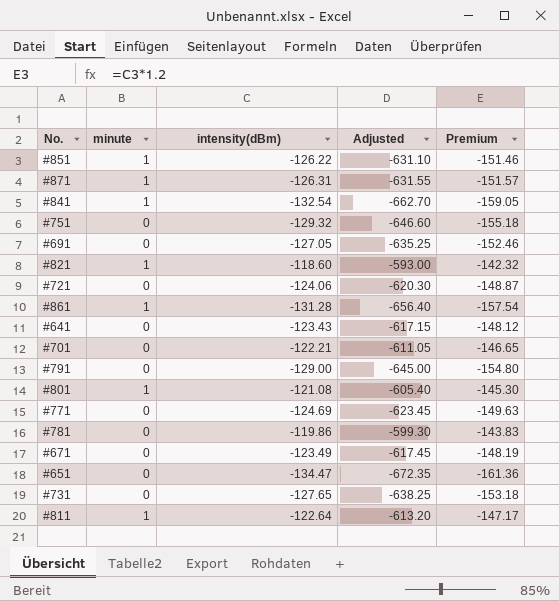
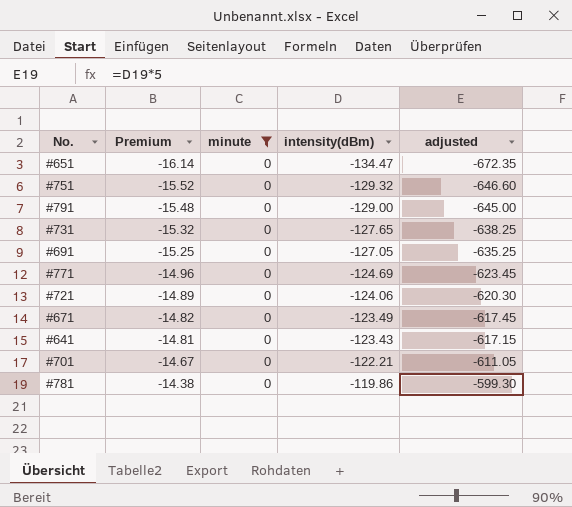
filter: none -> minute = 0
row order: none -> Premium ascending
column Premium | formula: [intensity(dBm)] * 1.2 -> [intensity(dBm)] * 0.12
column Premium | position: 5 -> 2
column name: Adjusted -> adjusted

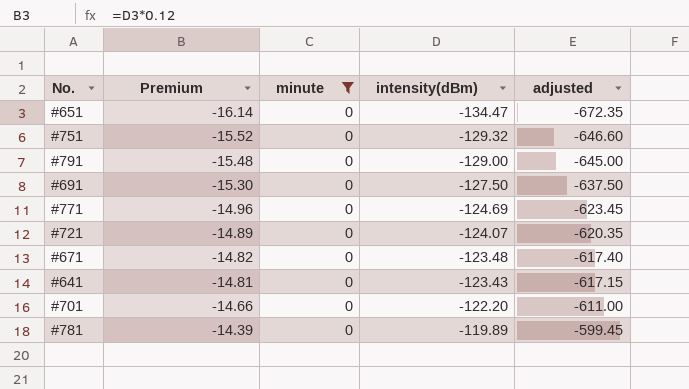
row #731: -15.32 | 0 | -127.65 | -638.25 -> none
#691 | Premium: -15.25 -> -15.30
#691 | intensity(dBm): -127.05 -> -127.50
#691 | adjusted: -635.25 -> -637.50
#721 | intensity(dBm): -124.06 -> -124.07
#721 | adjusted: -620.30 -> -620.35
#671 | intensity(dBm): -123.49 -> -123.48
#671 | adjusted: -617.45 -> -617.40
#701 | Premium: -14.67 -> -14.66
#701 | intensity(dBm): -122.21 -> -122.20
#701 | adjusted: -611.05 -> -611.00
#781 | Premium: -14.38 -> -14.39
#781 | intensity(dBm): -119.86 -> -119.89
#781 | adjusted: -599.30 -> -599.45

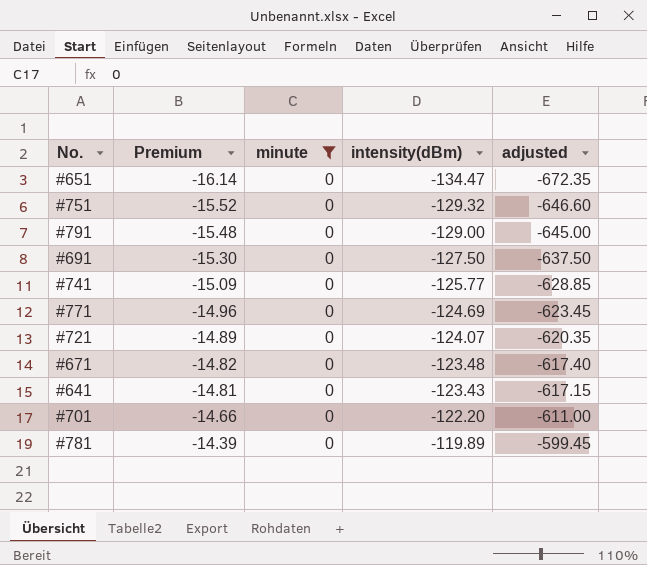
row #741: none -> -15.09 | 0 | -125.77 | -628.85

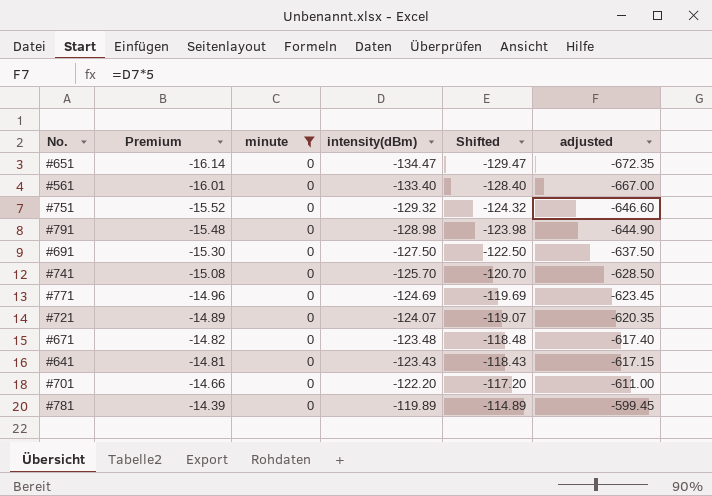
column Shifted | formula: none -> [intensity(dBm)] + 5
row #561: none -> -16.01 | 0 | -133.40 | -128.40 | -667.00
#791 | intensity(dBm): -129.00 -> -128.98
#791 | adjusted: -645.00 -> -644.90
#741 | Premium: -15.09 -> -15.08
#741 | intensity(dBm): -125.77 -> -125.70
#741 | adjusted: -628.85 -> -628.50

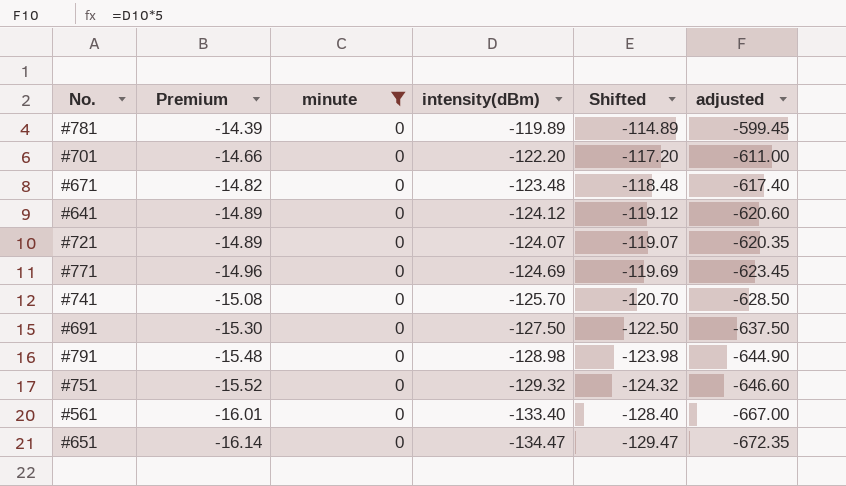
row order: Premium ascending -> Premium descending
#641 | Premium: -14.81 -> -14.89
#641 | intensity(dBm): -123.43 -> -124.12
#641 | Shifted: -118.43 -> -119.12
#641 | adjusted: -617.15 -> -620.60

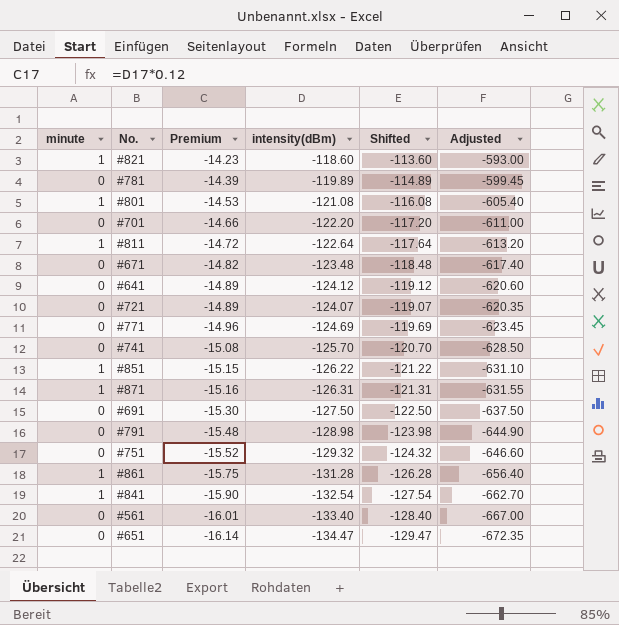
filter: minute = 0 -> none
column minute | position: 3 -> 1
column name: adjusted -> Adjusted

